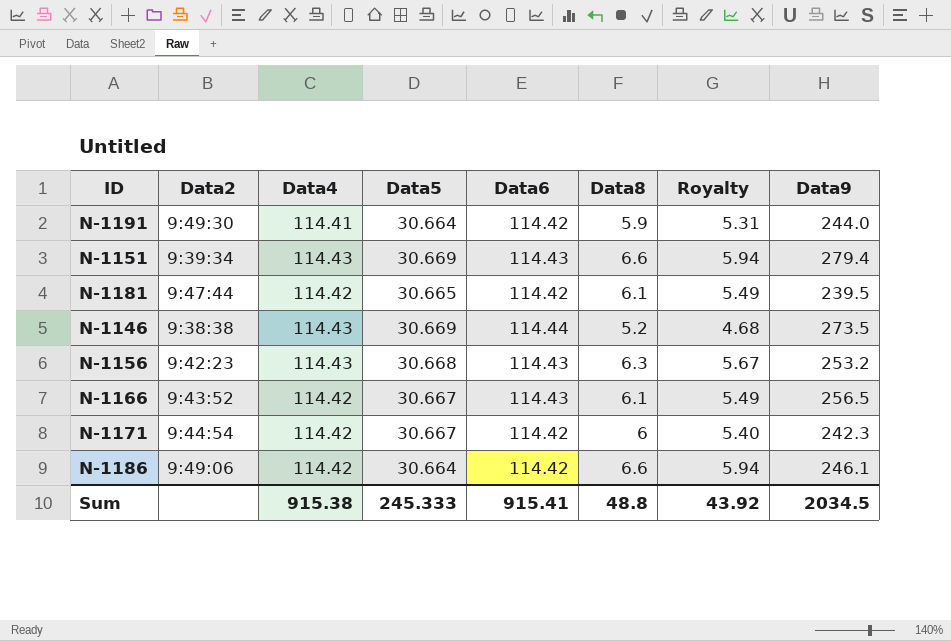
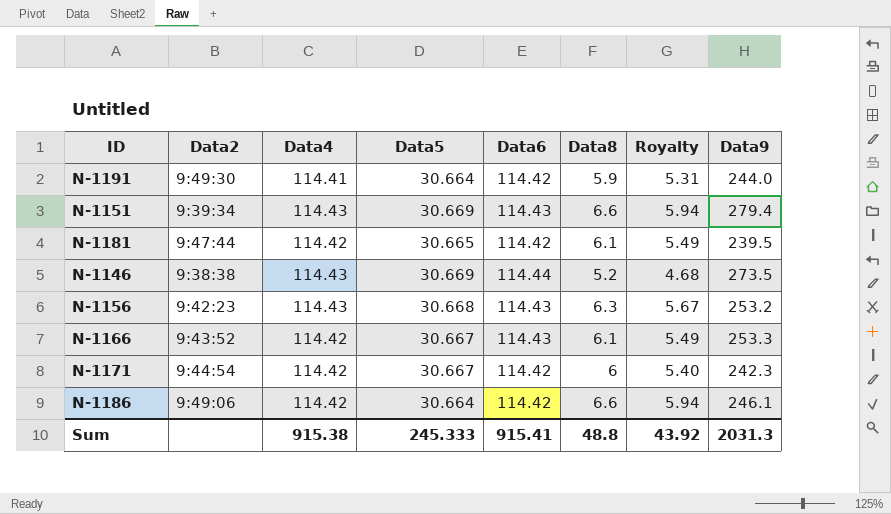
N-1166 | Data9: 256.5 -> 253.3
Sum | Data9: 2034.5 -> 2031.3

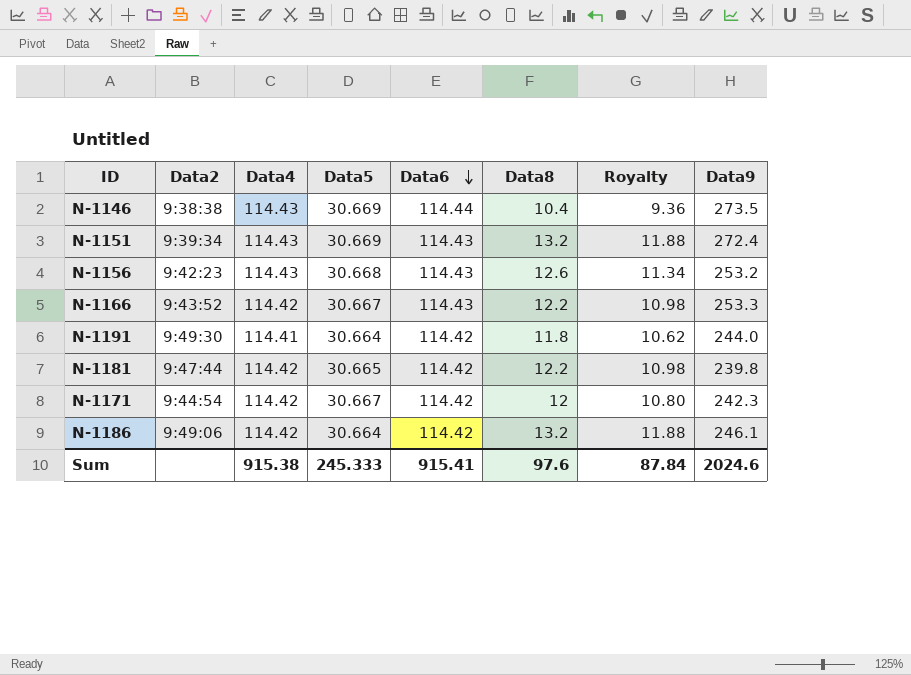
row order: none -> Data6 descending
N-1146 | Data8: 5.2 -> 10.4
N-1146 | Royalty: 4.68 -> 9.36
N-1151 | Data8: 6.6 -> 13.2
N-1151 | Royalty: 5.94 -> 11.88
N-1151 | Data9: 279.4 -> 272.4
N-1156 | Data8: 6.3 -> 12.6
N-1156 | Royalty: 5.67 -> 11.34
N-1166 | Data8: 6.1 -> 12.2
N-1166 | Royalty: 5.49 -> 10.98
N-1191 | Data8: 5.9 -> 11.8
N-1191 | Royalty: 5.31 -> 10.62
N-1181 | Data8: 6.1 -> 12.2
N-1181 | Royalty: 5.49 -> 10.98
N-1181 | Data9: 239.5 -> 239.8
N-1171 | Data8: 6 -> 12
N-1171 | Royalty: 5.40 -> 10.80
N-1186 | Data8: 6.6 -> 13.2
N-1186 | Royalty: 5.94 -> 11.88
Sum | Data8: 48.8 -> 97.6
Sum | Royalty: 43.92 -> 87.84
Sum | Data9: 2031.3 -> 2024.6

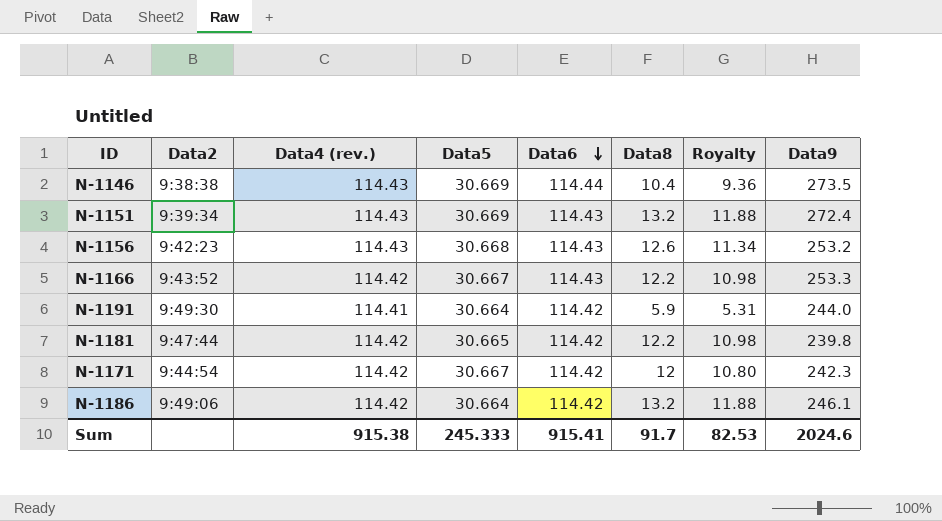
column name: Data4 -> Data4 (rev.)
N-1191 | Data8: 11.8 -> 5.9
N-1191 | Royalty: 10.62 -> 5.31
Sum | Data8: 97.6 -> 91.7
Sum | Royalty: 87.84 -> 82.53

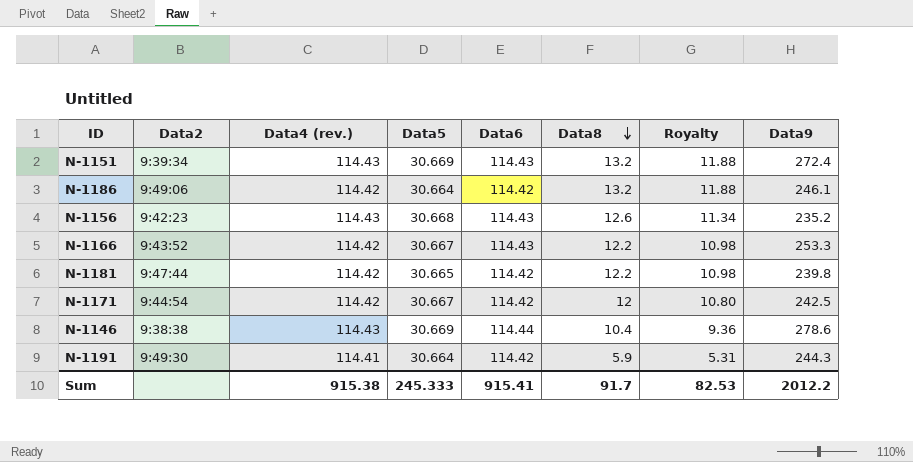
row order: Data6 descending -> Data8 descending
N-1156 | Data9: 253.2 -> 235.2
N-1171 | Data9: 242.3 -> 242.5
N-1146 | Data9: 273.5 -> 278.6
N-1191 | Data9: 244.0 -> 244.3
Sum | Data9: 2024.6 -> 2012.2

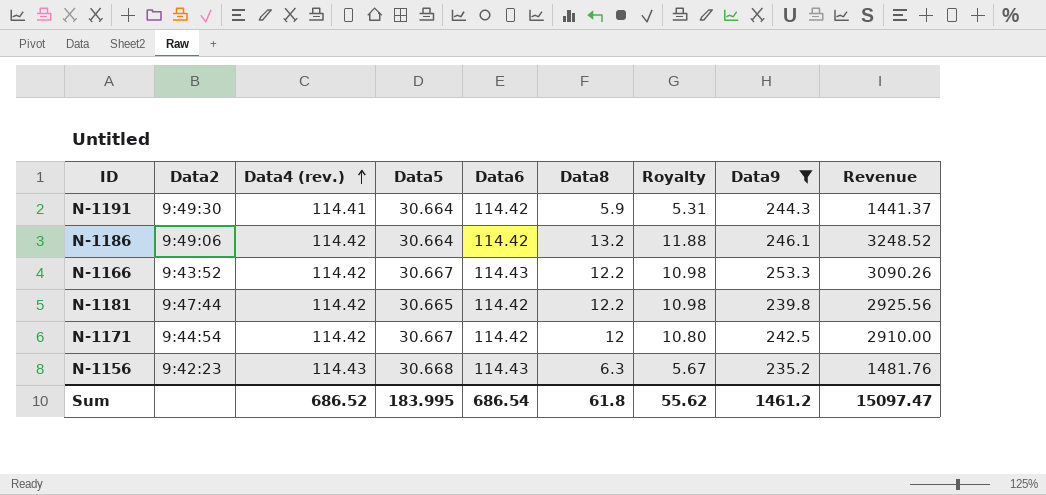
filter: none -> Data9 <= 253.3
row order: Data8 descending -> Data4 (rev.) ascending
column Revenue | formula: none -> [Data8] * [Data9]
N-1156 | Data8: 12.6 -> 6.3
N-1156 | Royalty: 11.34 -> 5.67
Sum | Data4 (rev.): 915.38 -> 686.52
Sum | Data5: 245.333 -> 183.995
Sum | Data6: 915.41 -> 686.54
Sum | Data8: 91.7 -> 61.8
Sum | Royalty: 82.53 -> 55.62
Sum | Data9: 2012.2 -> 1461.2

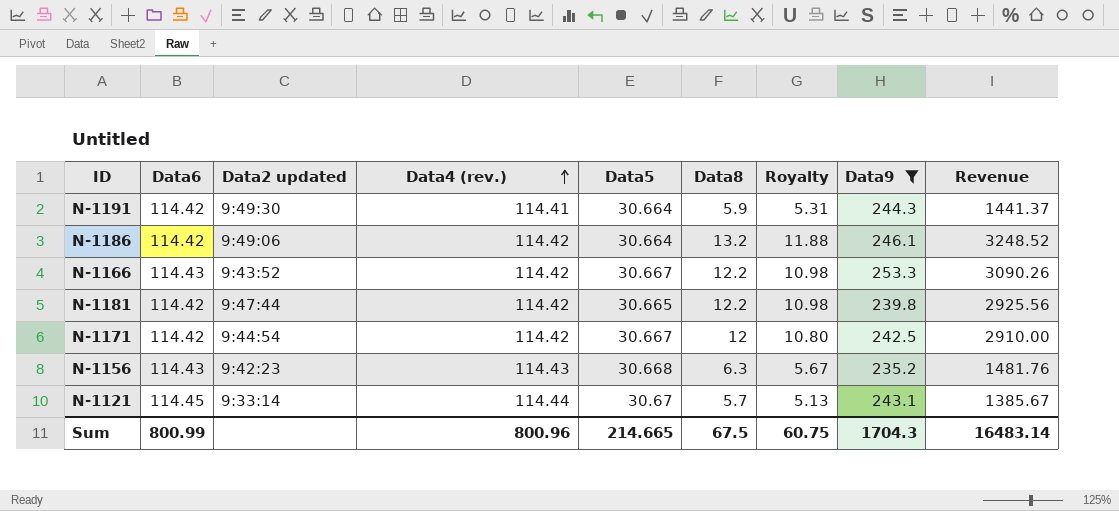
column Data6 | position: 5 -> 2
column name: Data2 -> Data2 updated
row N-1121: none -> 114.45 | 9:33:14 | 114.44 | 30.67 | 5.7 | 5.13 | 243.1 | 1385.67
Sum | Data6: 686.54 -> 800.99
Sum | Data4 (rev.): 686.52 -> 800.96
Sum | Data5: 183.995 -> 214.665
Sum | Data8: 61.8 -> 67.5
Sum | Royalty: 55.62 -> 60.75
Sum | Data9: 1461.2 -> 1704.3
Sum | Revenue: 15097.47 -> 16483.14

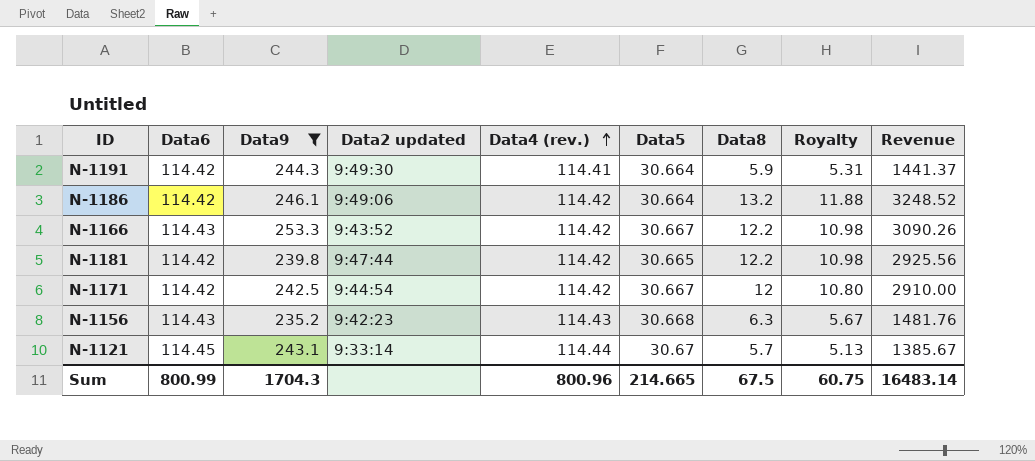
column Data9 | position: 8 -> 3

